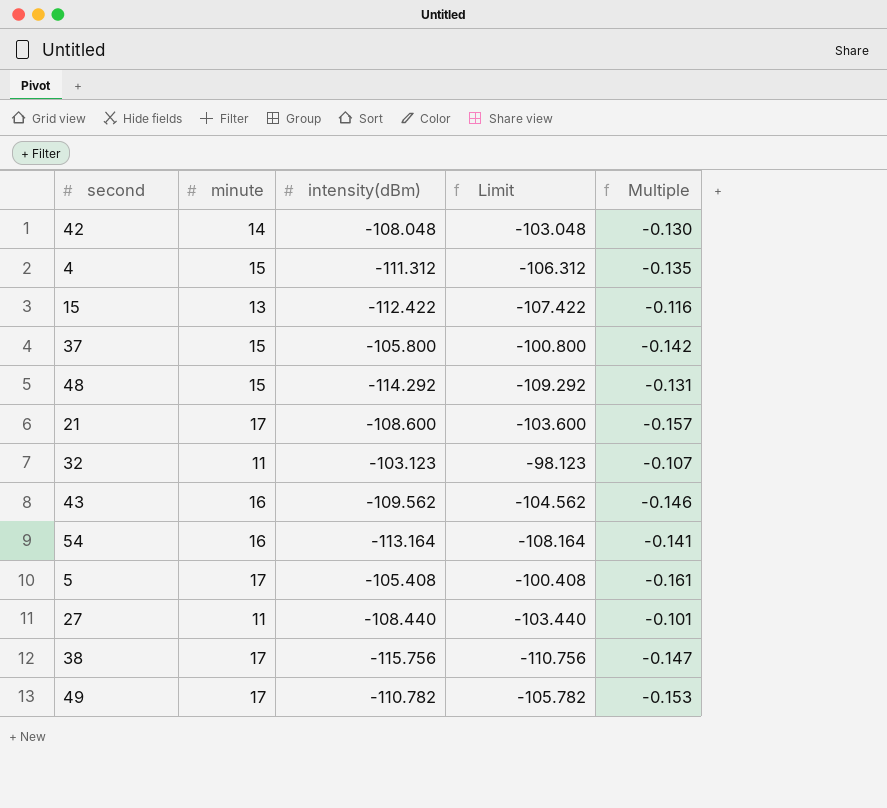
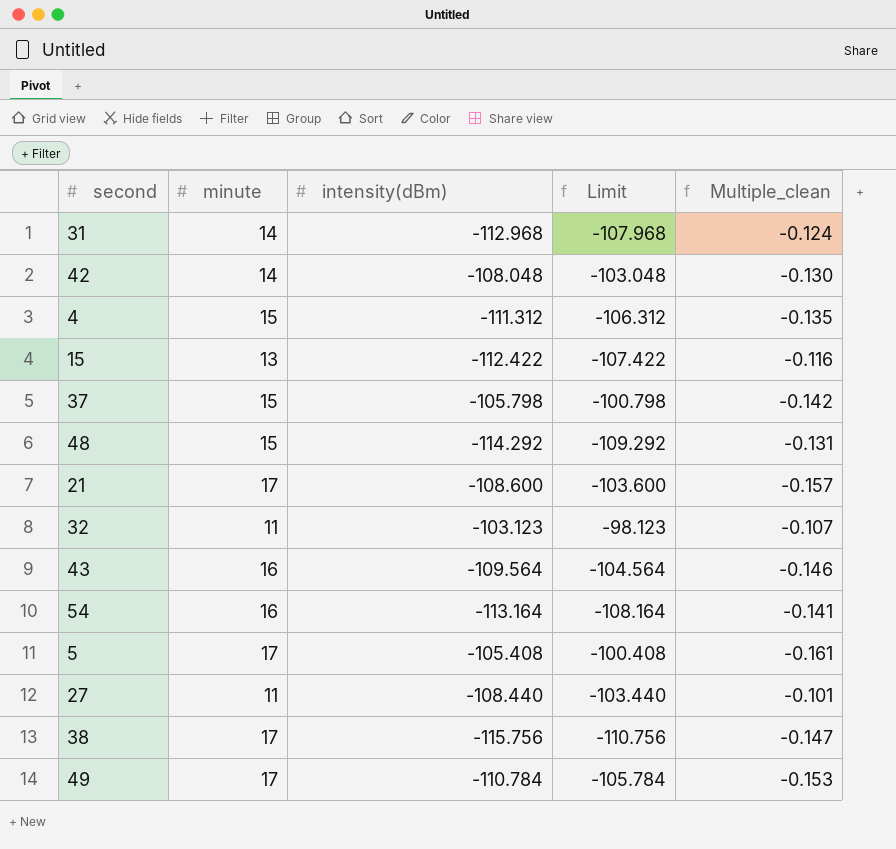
column name: Multiple -> Multiple_clean
row 31: none -> 14 | -112.968 | -107.968 | -0.124
37 | intensity(dBm): -105.800 -> -105.798
37 | Limit: -100.800 -> -100.798
43 | intensity(dBm): -109.562 -> -109.564
43 | Limit: -104.562 -> -104.564
49 | intensity(dBm): -110.782 -> -110.784
49 | Limit: -105.782 -> -105.784

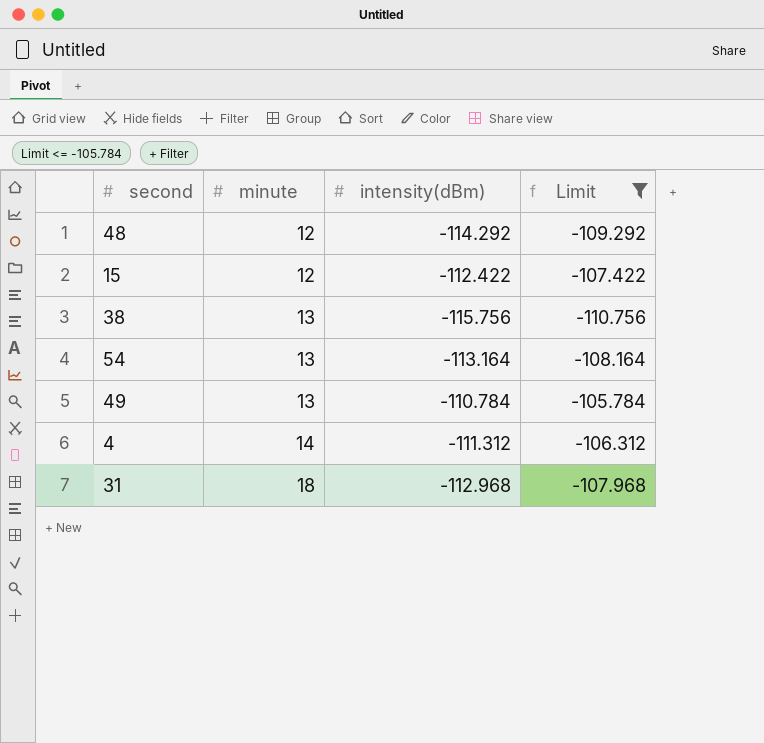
filter: none -> Limit <= -105.784
row order: none -> minute ascending
column Multiple_clean | formula: [minute] / [intensity(dBm)] -> none
48 | minute: 15 -> 12
15 | minute: 13 -> 12
38 | minute: 17 -> 13
54 | minute: 16 -> 13
49 | minute: 17 -> 13
4 | minute: 15 -> 14
31 | minute: 14 -> 18

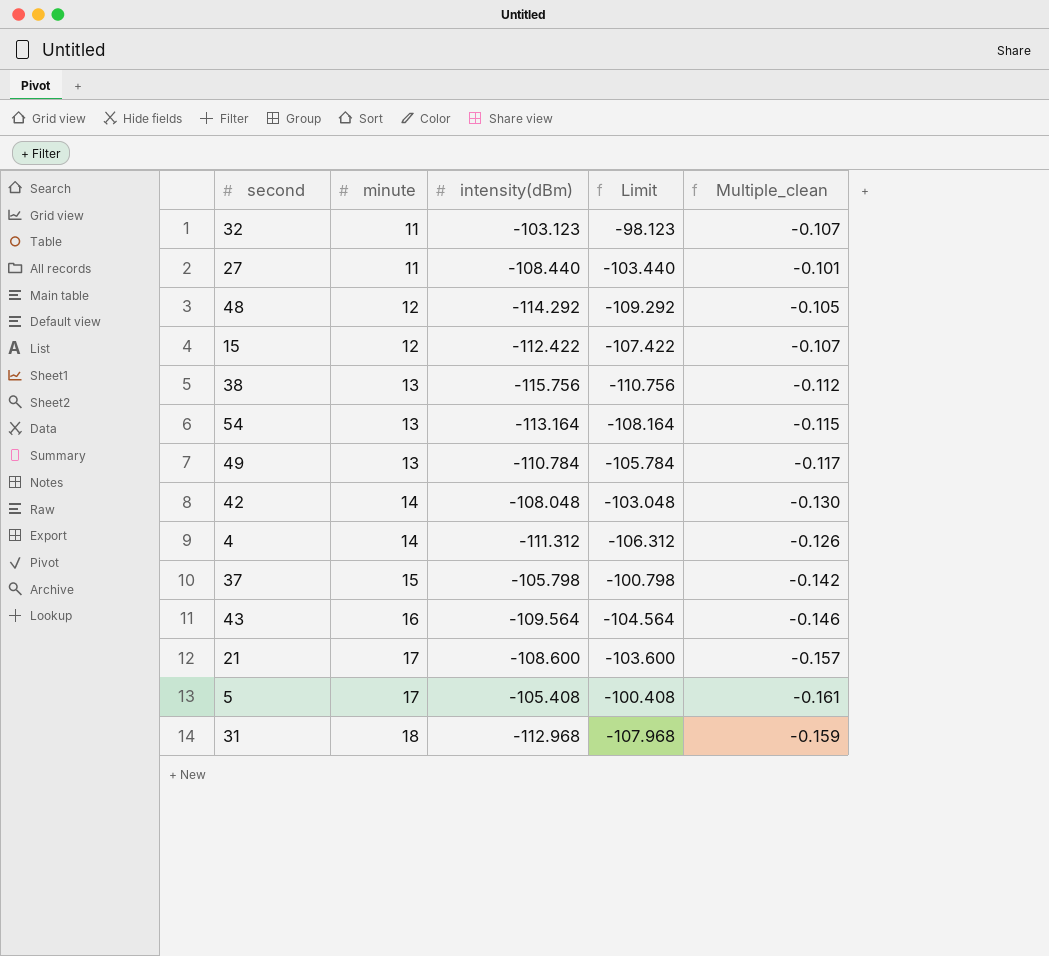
filter: Limit <= -105.784 -> none
column Multiple_clean | formula: none -> [minute] / [intensity(dBm)]

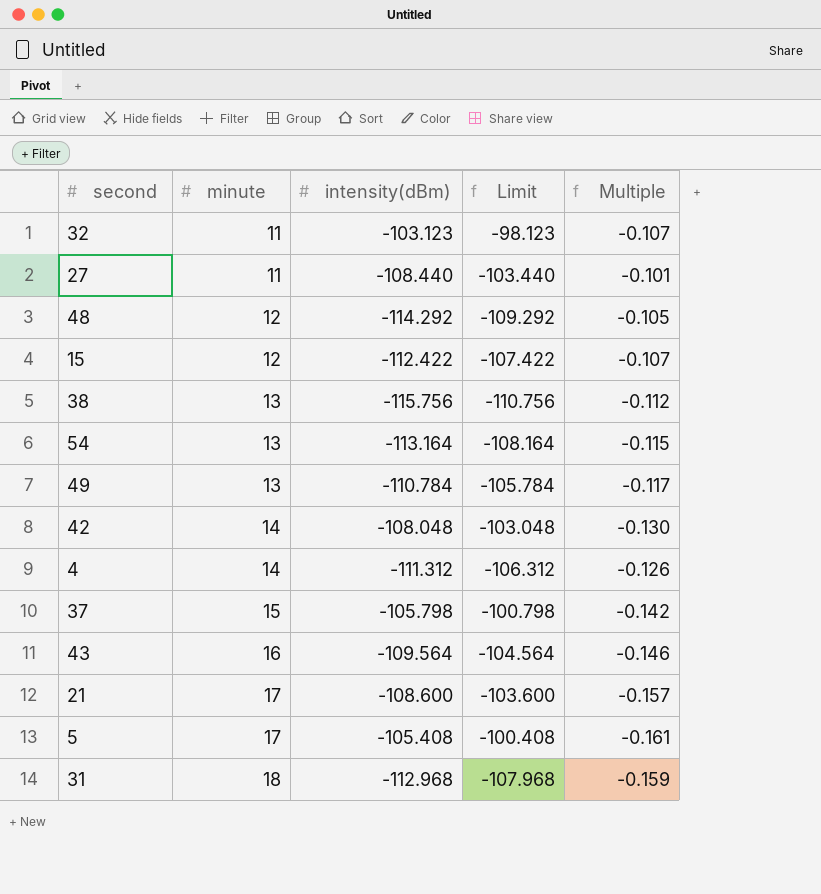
column name: Multiple_clean -> Multiple

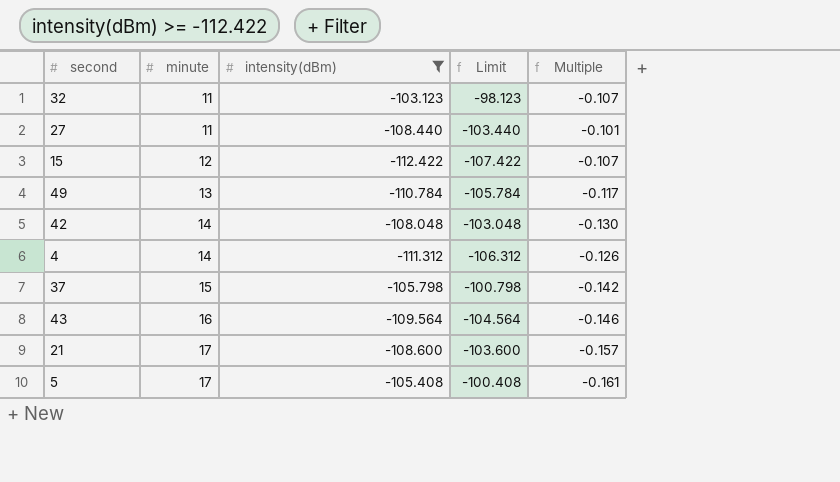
filter: none -> intensity(dBm) >= -112.422

